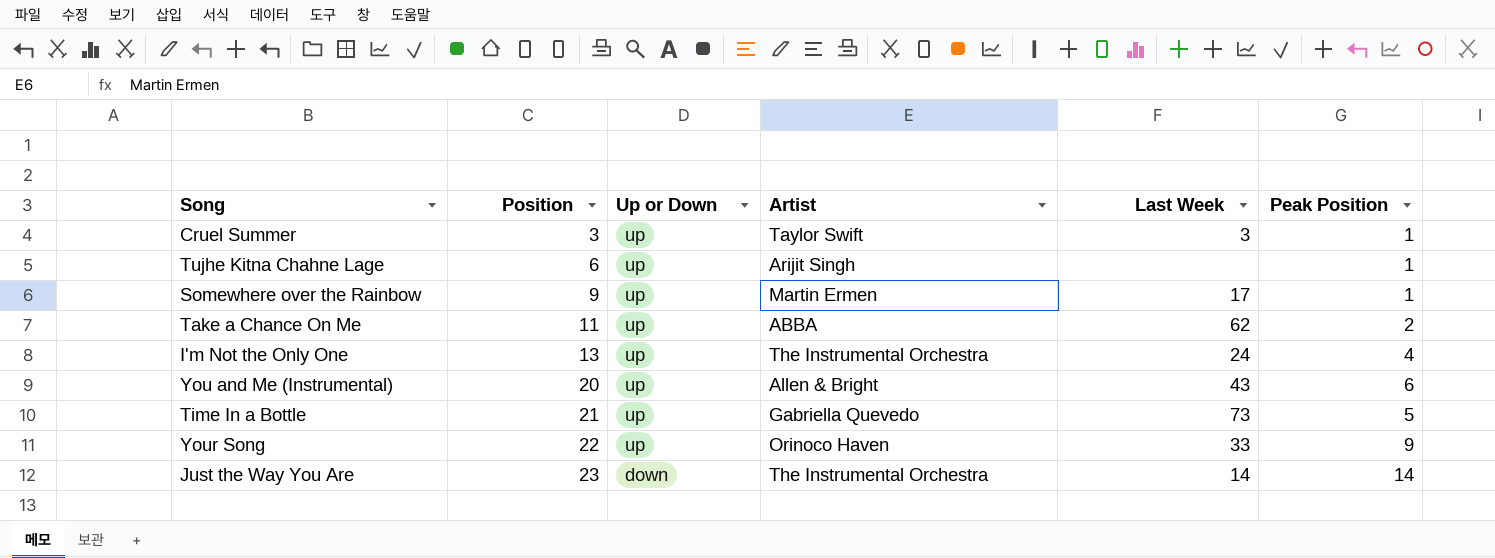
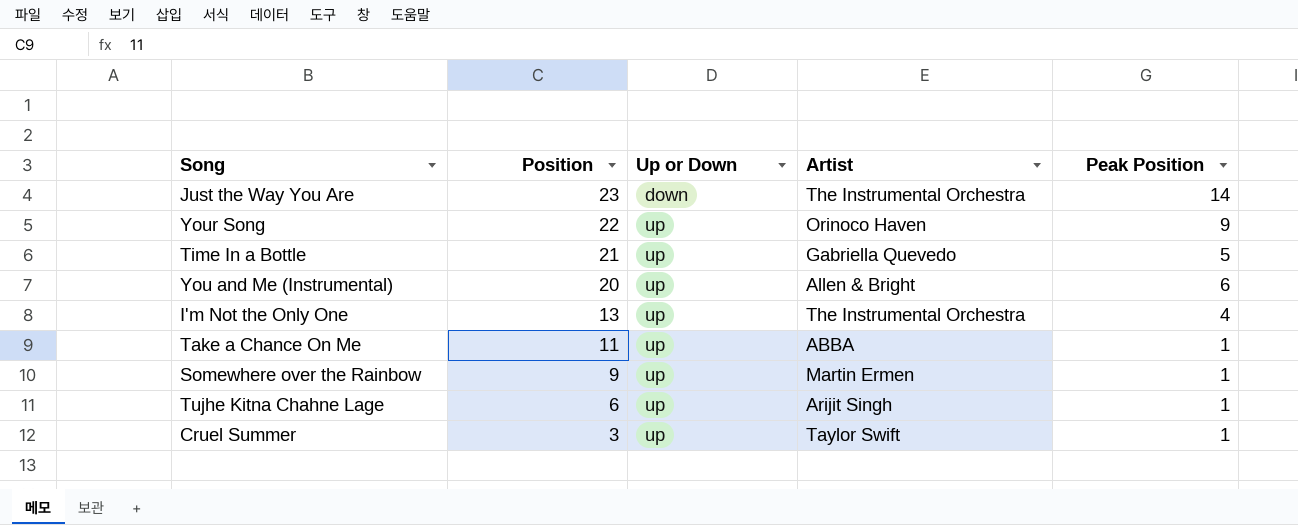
row order: Position ascending -> Position descending
column Last Week | position: 5 -> none
Take a Chance On Me | Peak Position: 2 -> 1

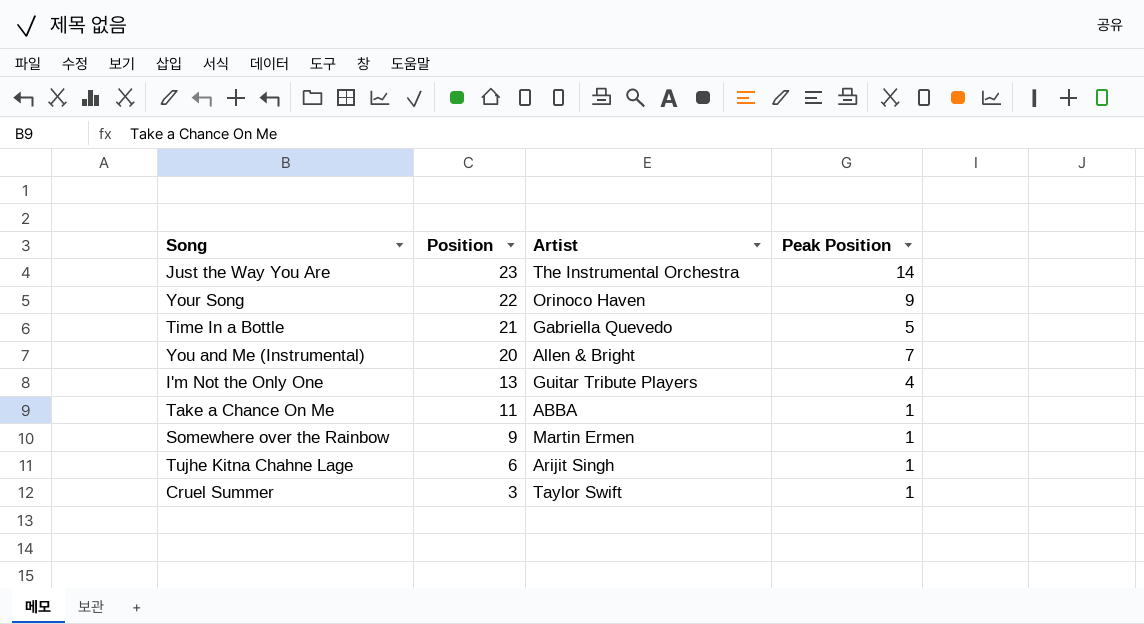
column Up or Down | position: 3 -> none
You and Me (Instrumental) | Peak Position: 6 -> 7
I'm Not the Only One | Artist: The Instrumental Orchestra -> Guitar Tribute Players

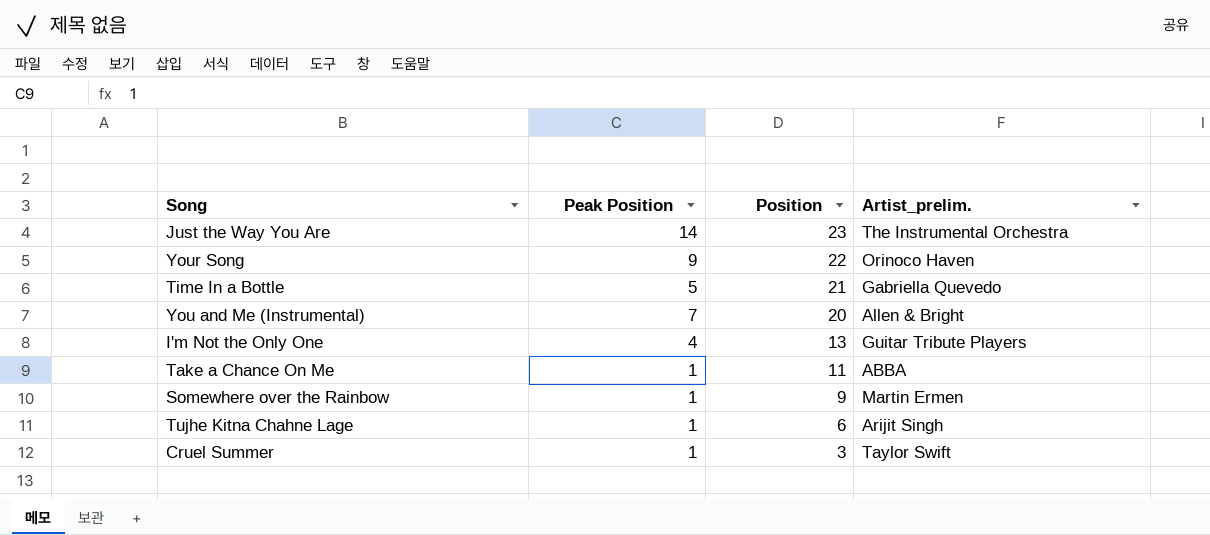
column Peak Position | position: 4 -> 2
column name: Artist -> Artist_prelim.

